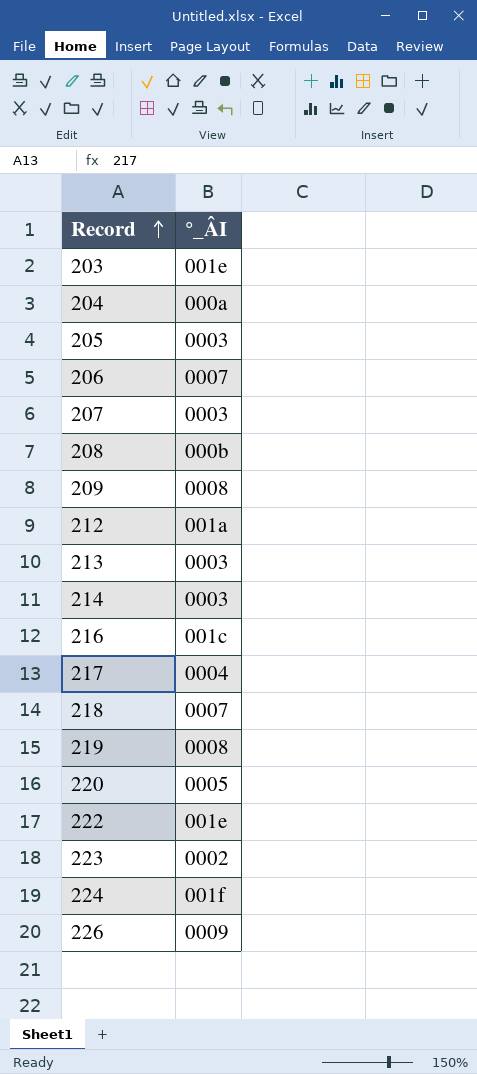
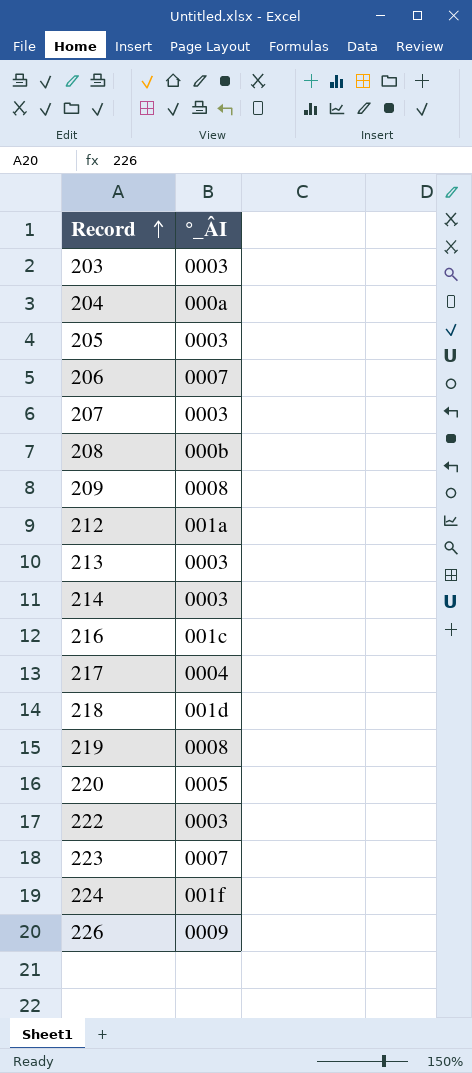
203 | °_ÂI: 001e -> 0003
218 | °_ÂI: 0007 -> 001d
222 | °_ÂI: 001e -> 0003
223 | °_ÂI: 0002 -> 0007

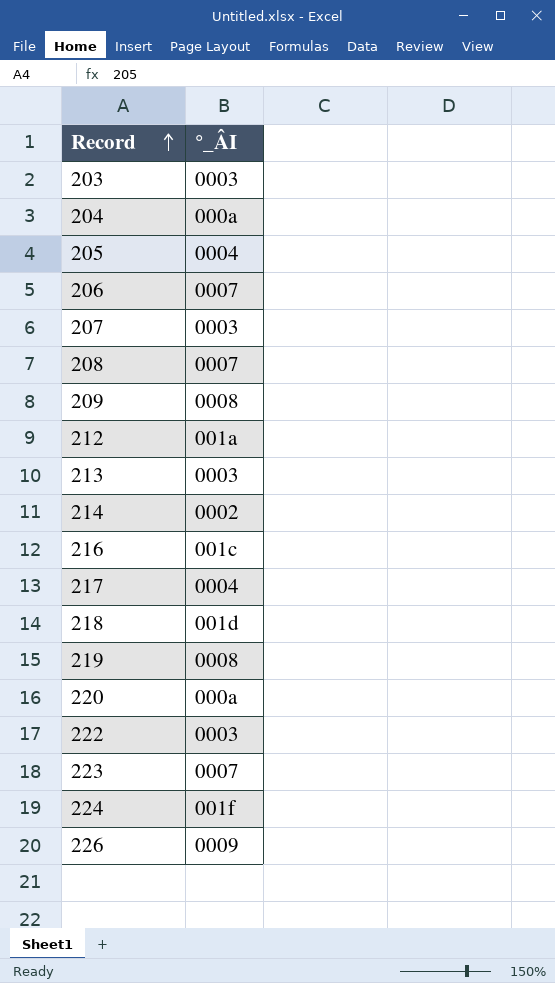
205 | °_ÂI: 0003 -> 0004
208 | °_ÂI: 000b -> 0007
214 | °_ÂI: 0003 -> 0002
220 | °_ÂI: 0005 -> 000a

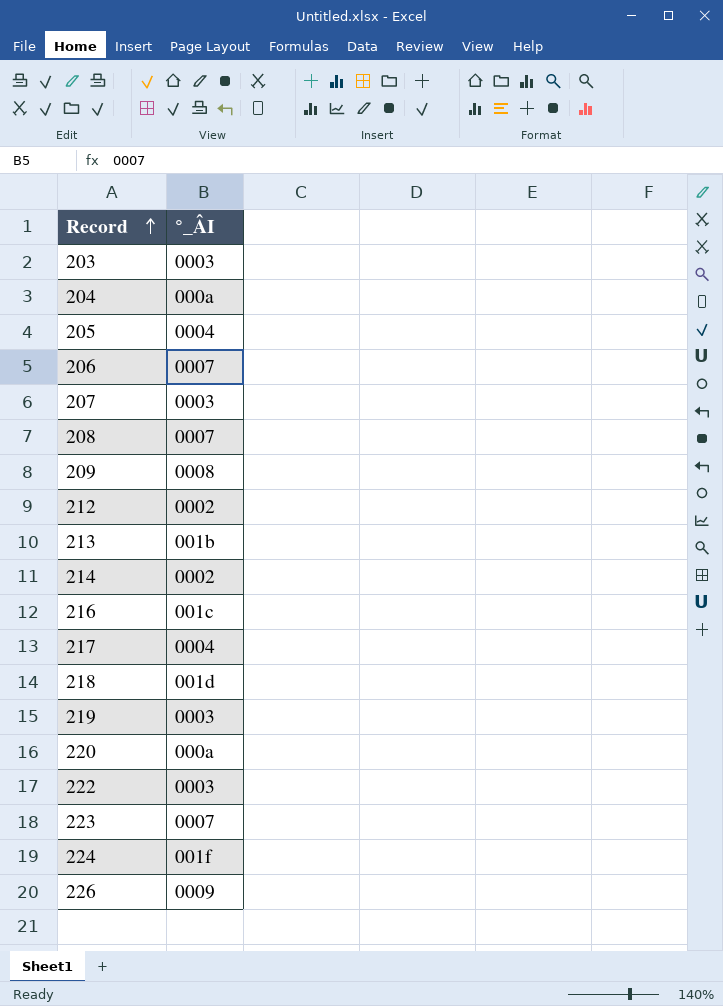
212 | °_ÂI: 001a -> 0002
213 | °_ÂI: 0003 -> 001b
219 | °_ÂI: 0008 -> 0003

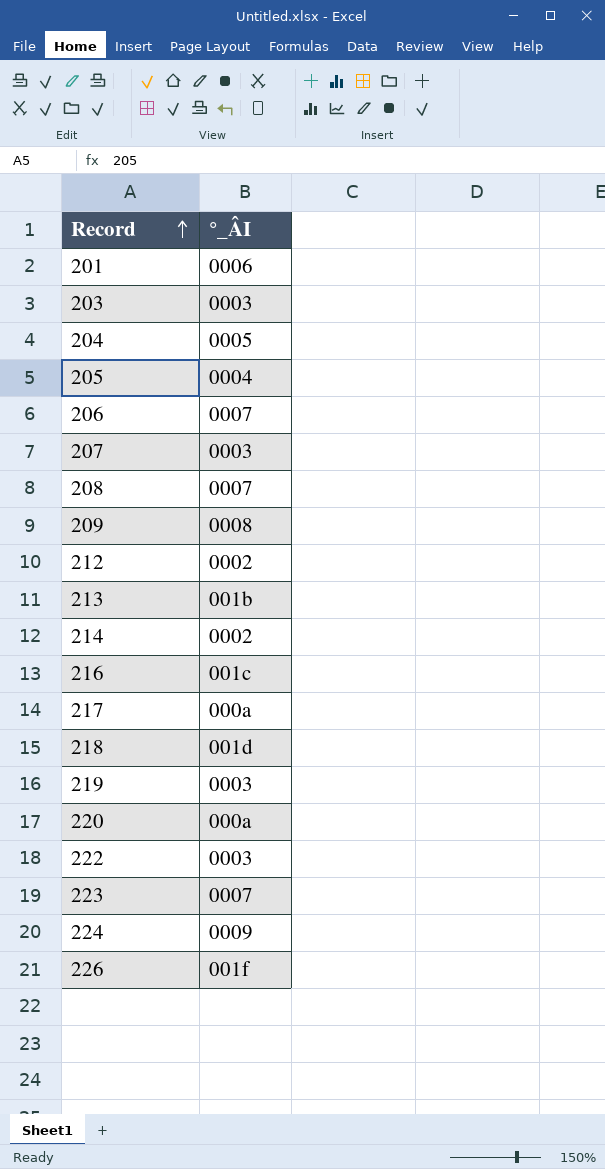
row 201: none -> 0006
204 | °_ÂI: 000a -> 0005
217 | °_ÂI: 0004 -> 000a
224 | °_ÂI: 001f -> 0009
226 | °_ÂI: 0009 -> 001f

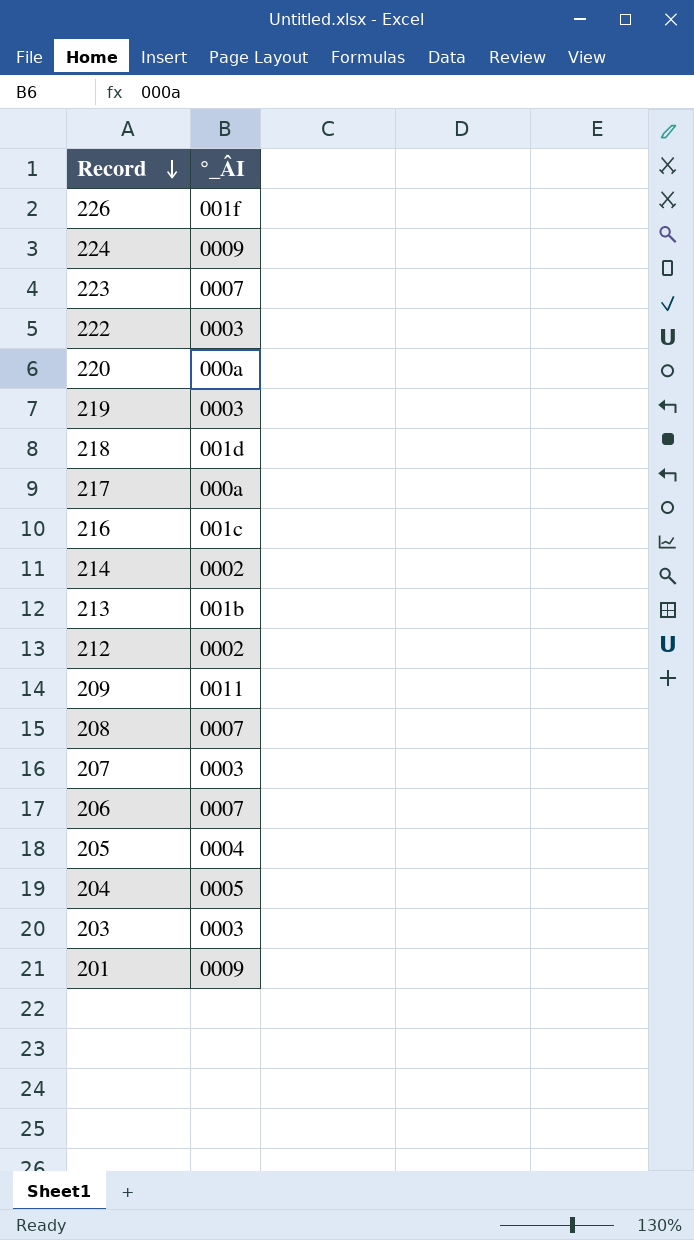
row order: Record ascending -> Record descending
209 | °_ÂI: 0008 -> 0011
201 | °_ÂI: 0006 -> 0009

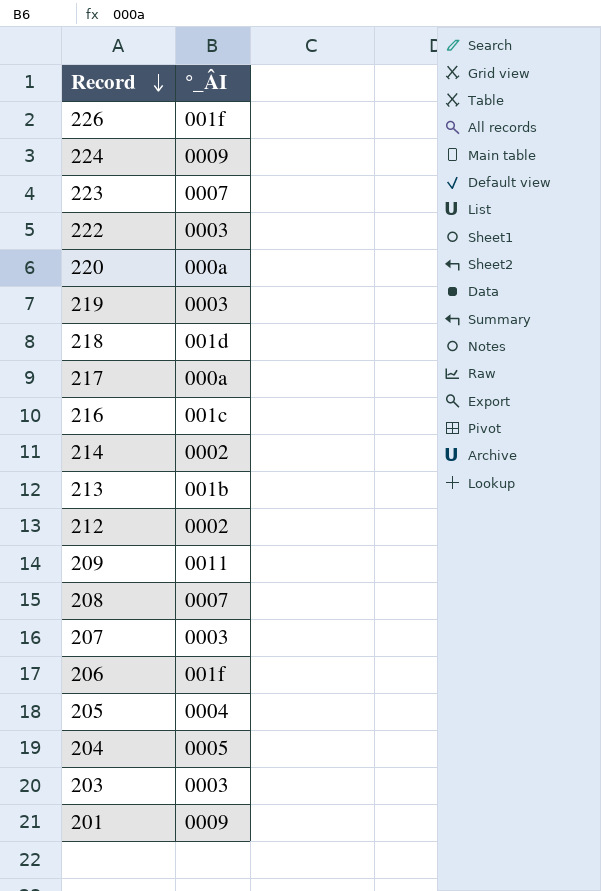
206 | °_ÂI: 0007 -> 001f

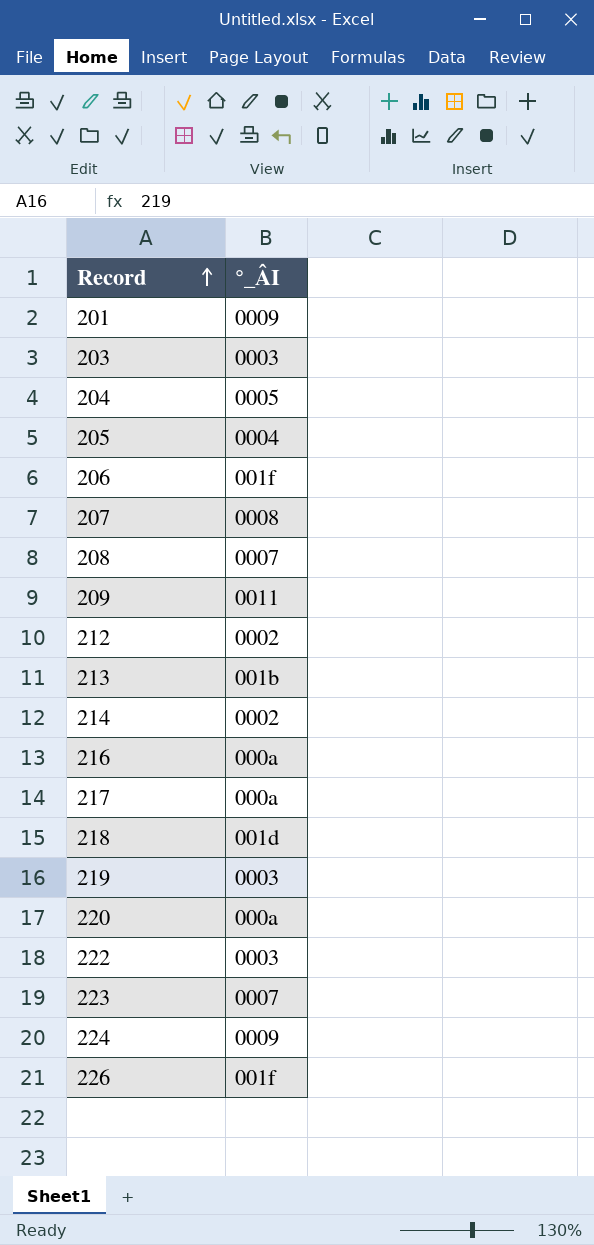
row order: Record descending -> Record ascending
207 | °_ÂI: 0003 -> 0008
216 | °_ÂI: 001c -> 000a

